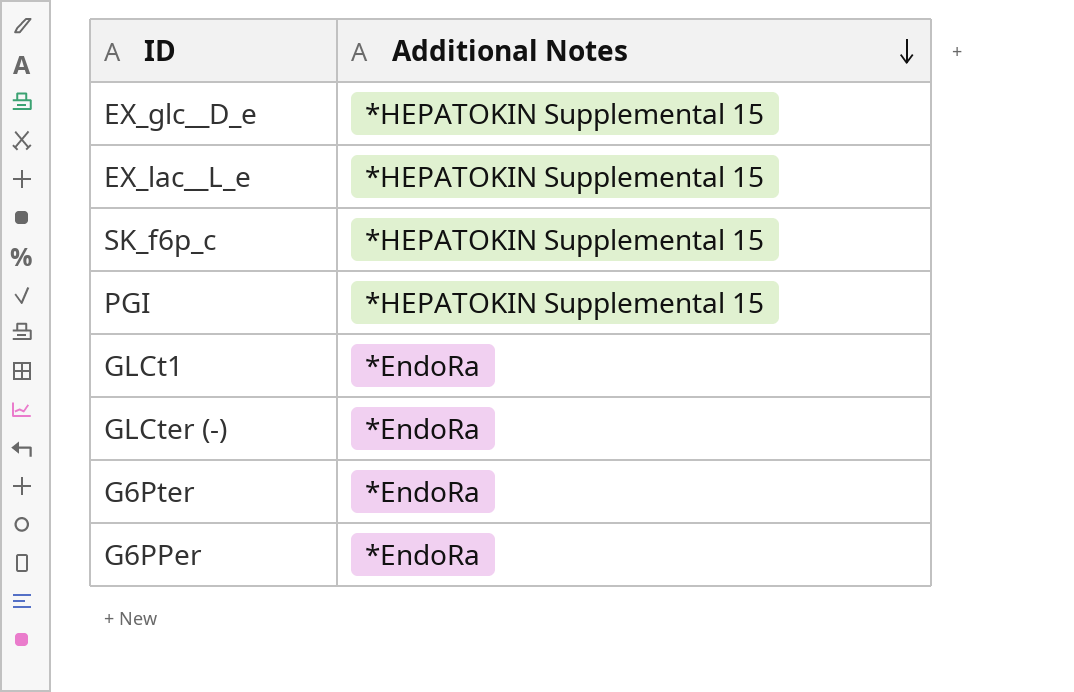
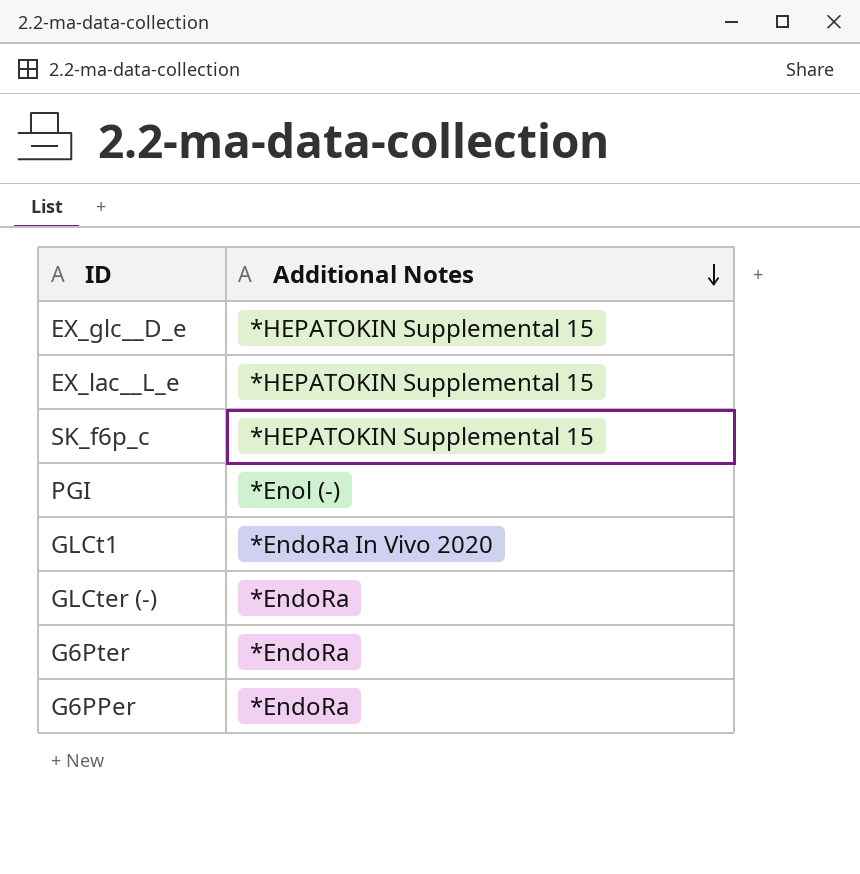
PGI | Additional Notes: *HEPATOKIN Supplemental 15 -> *Enol (-)
GLCt1 | Additional Notes: *EndoRa -> *EndoRa In Vivo 2020

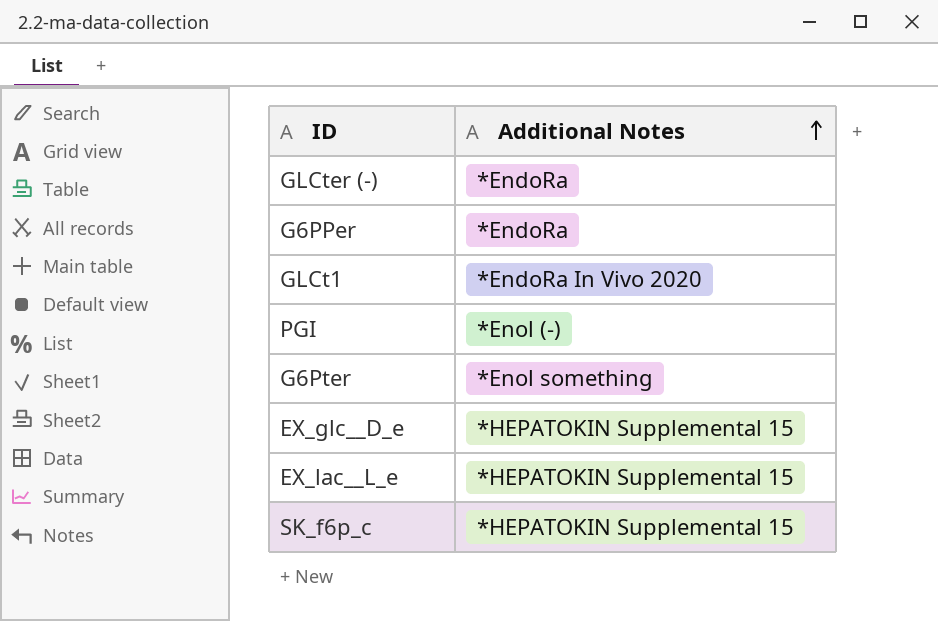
row order: Additional Notes descending -> Additional Notes ascending
G6Pter | Additional Notes: *EndoRa -> *Enol something

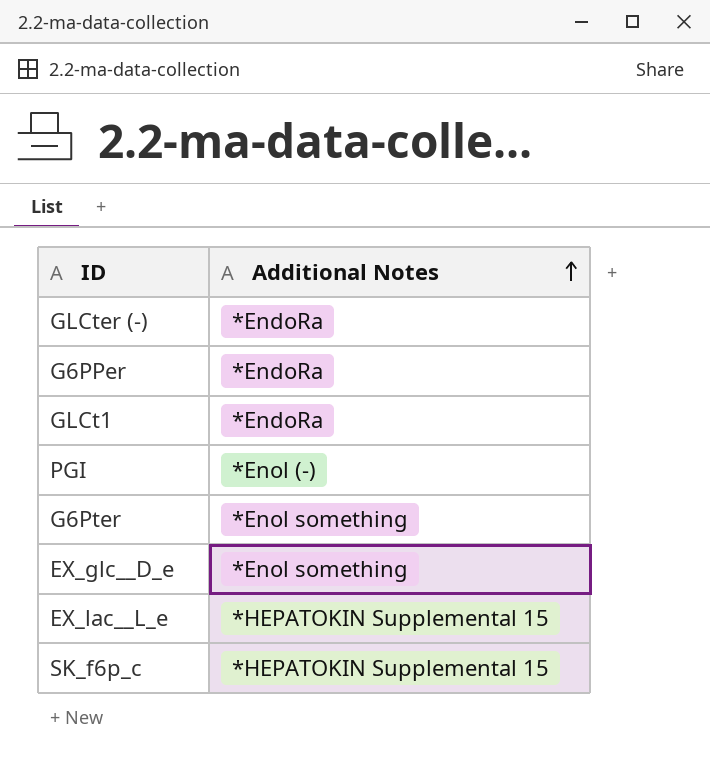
GLCt1 | Additional Notes: *EndoRa In Vivo 2020 -> *EndoRa
EX_glc__D_e | Additional Notes: *HEPATOKIN Supplemental 15 -> *Enol something

